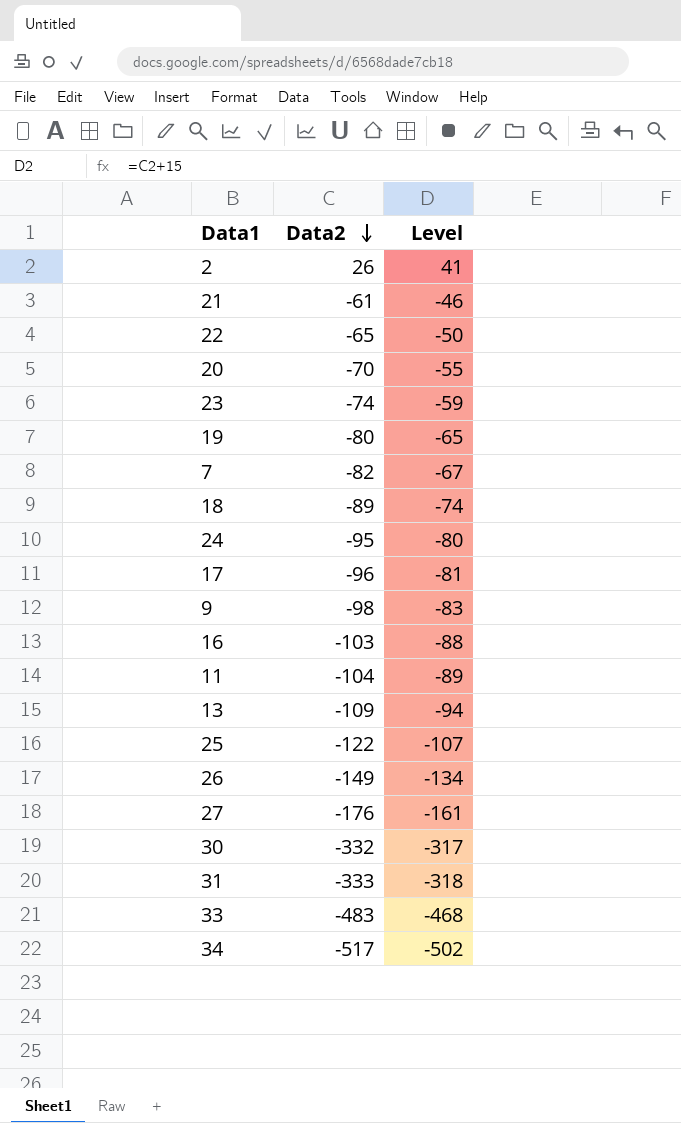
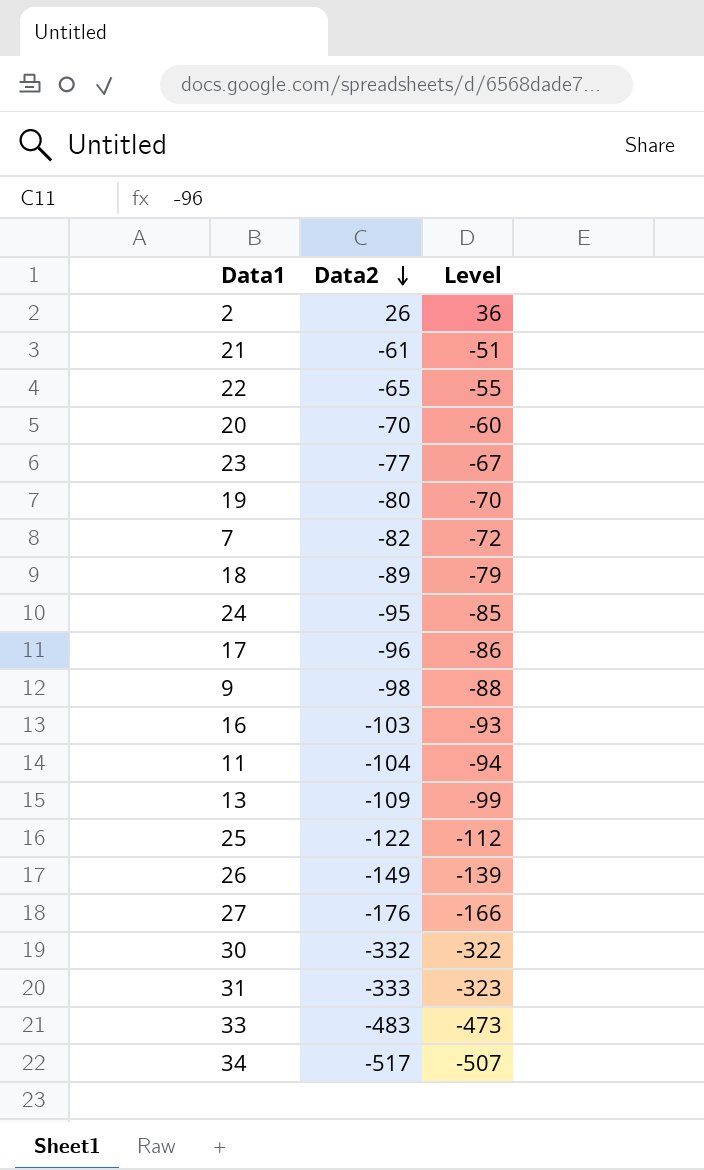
column Level | formula: [Data2] + 15 -> [Data2] + 10
23 | Data2: -74 -> -77

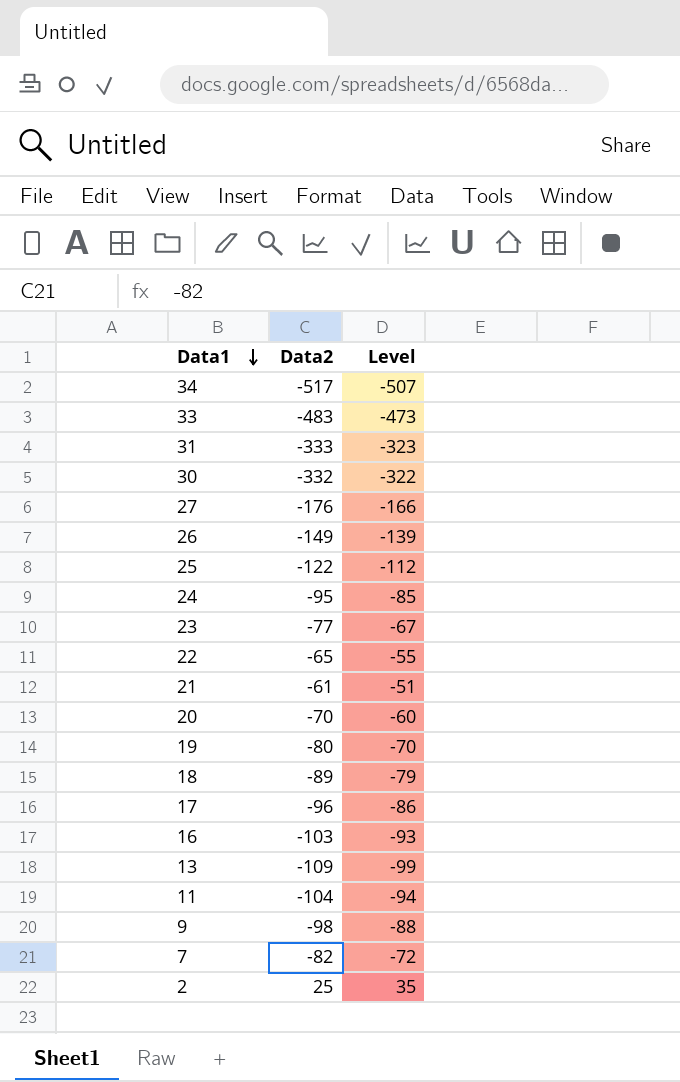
row order: Data2 descending -> Data1 descending
2 | Data2: 26 -> 25
2 | Level: 36 -> 35

